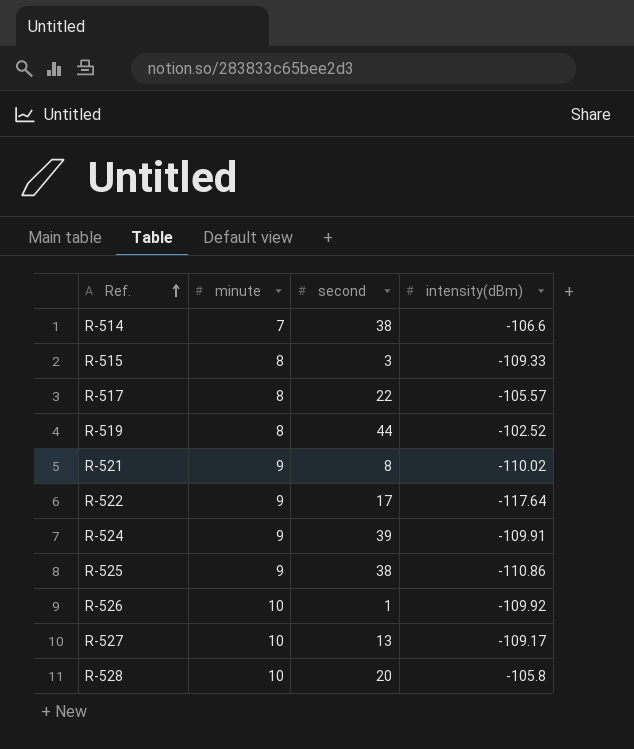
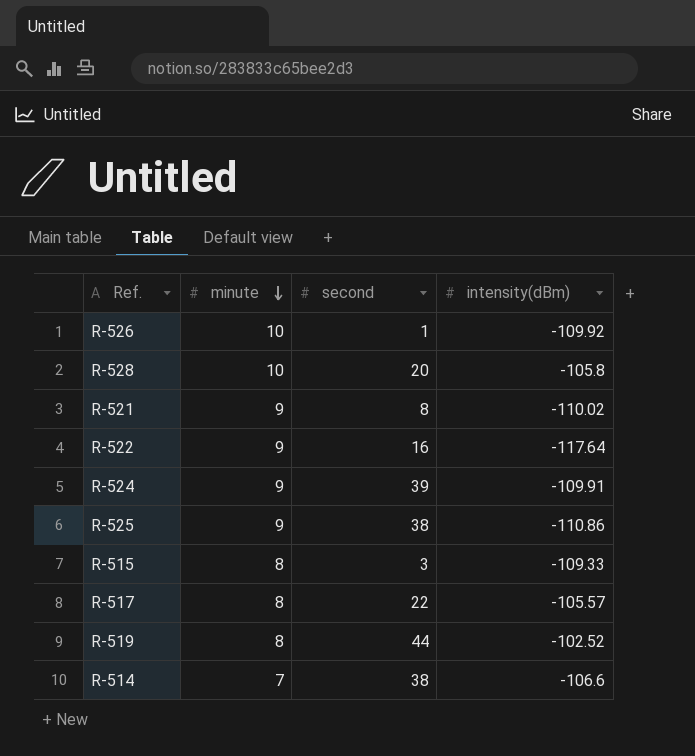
row order: Ref. ascending -> minute descending
row R-527: 10 | 13 | -109.17 -> none
R-522 | second: 17 -> 16

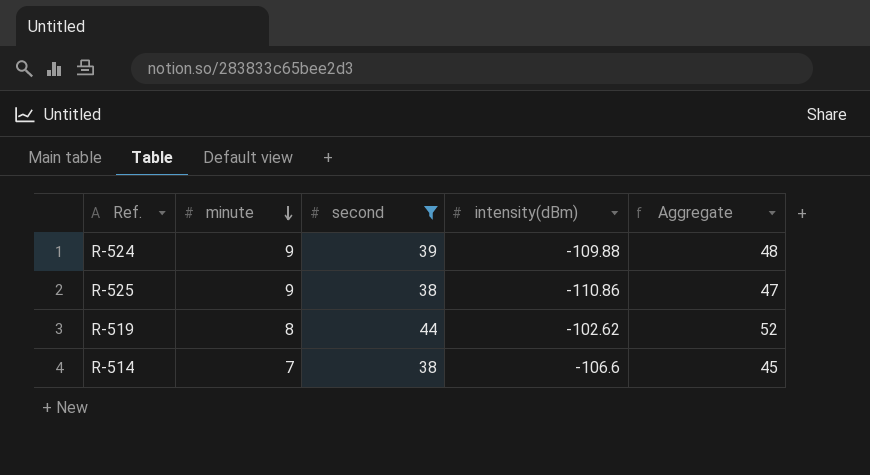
filter: none -> second >= 38
column Aggregate | formula: none -> [minute] + [second]
R-524 | intensity(dBm): -109.91 -> -109.88
R-519 | intensity(dBm): -102.52 -> -102.62

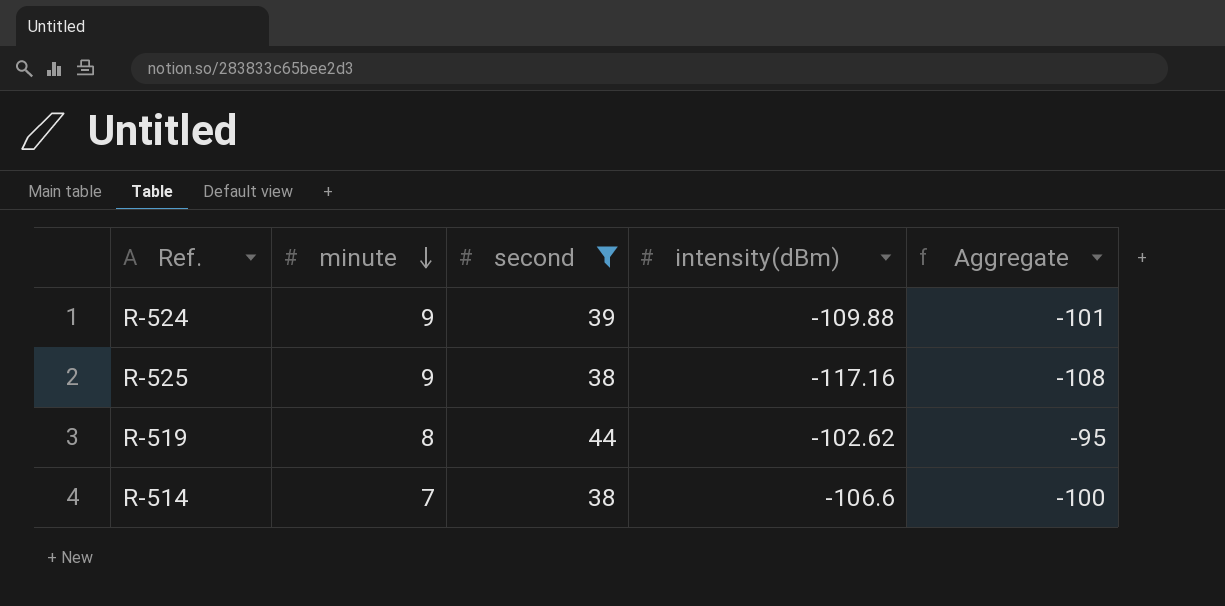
column Aggregate | formula: [minute] + [second] -> [minute] + [intensity(dBm)]
R-525 | intensity(dBm): -110.86 -> -117.16

